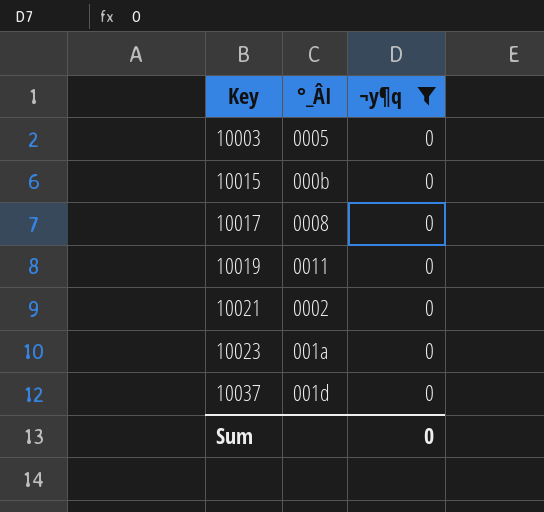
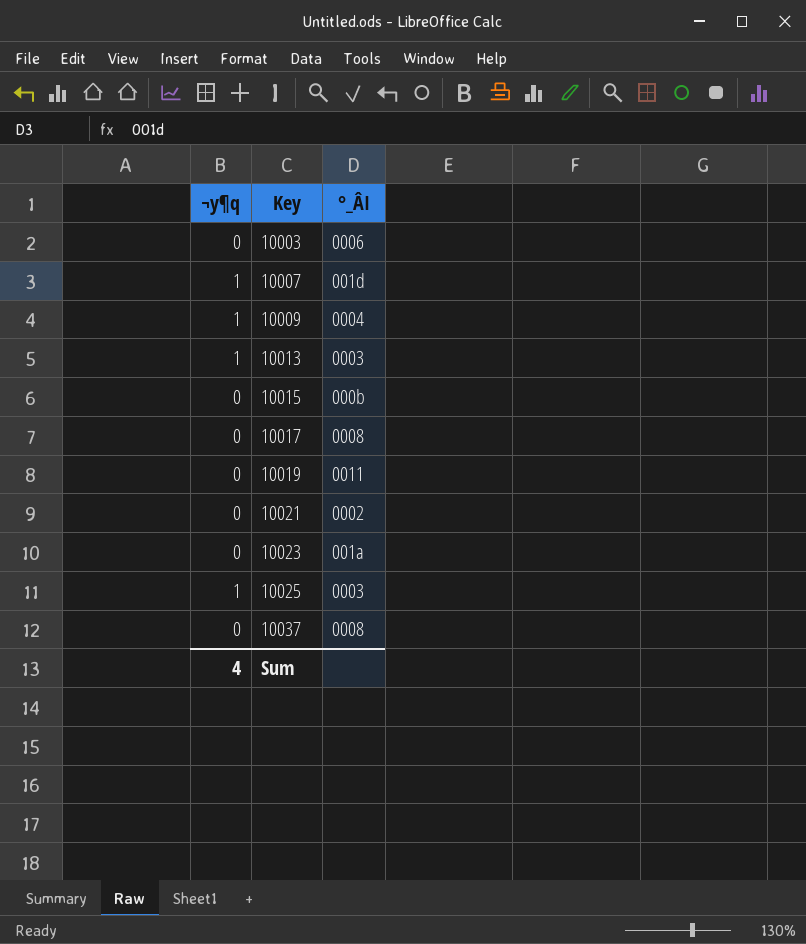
filter: ¬y¶q = 0 -> none
column ¬y¶q | position: 3 -> 1
10003 | °_ÂI: 0005 -> 0006
10037 | °_ÂI: 001d -> 0008
Sum | ¬y¶q: 0 -> 4

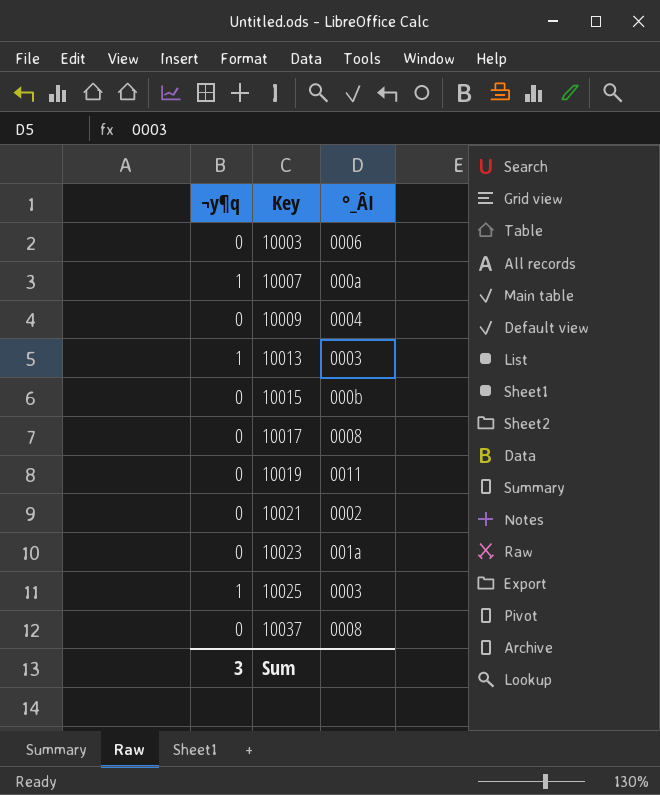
10007 | °_ÂI: 001d -> 000a
10009 | ¬y¶q: 1 -> 0
Sum | ¬y¶q: 4 -> 3

